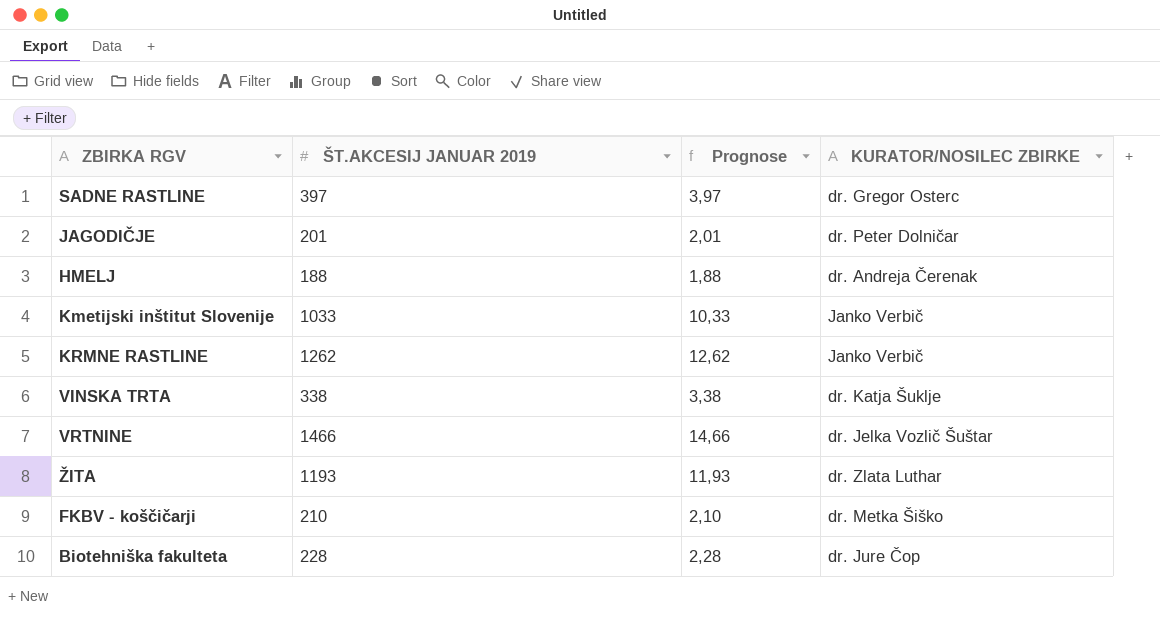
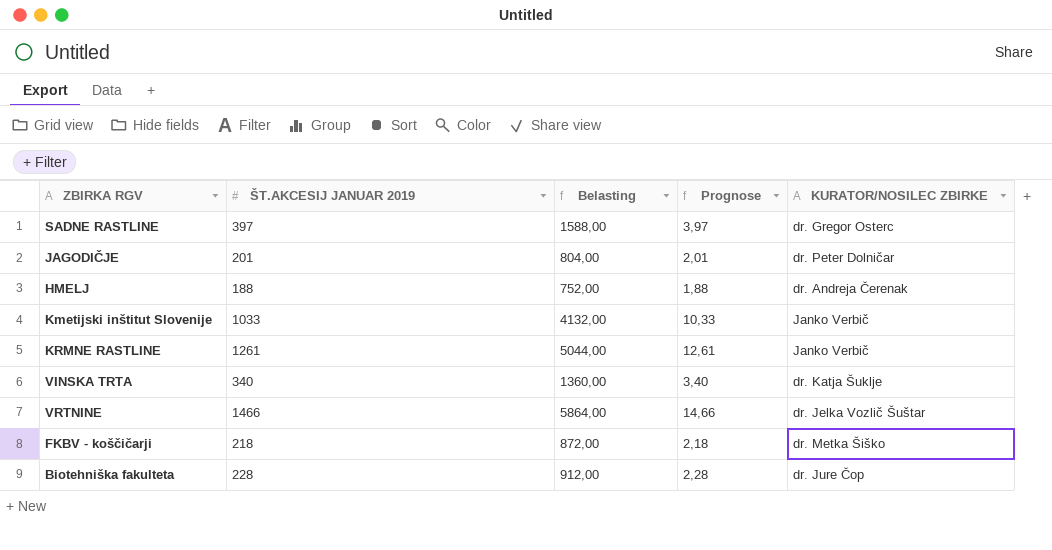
column Belasting | formula: none -> [ŠT.AKCESIJ JANUAR 2019] * 4
row ŽITA: 1193 | 11,93 | dr. Zlata Luthar -> none
KRMNE RASTLINE | ŠT.AKCESIJ JANUAR 2019: 1262 -> 1261
KRMNE RASTLINE | Prognose: 12,62 -> 12,61
VINSKA TRTA | ŠT.AKCESIJ JANUAR 2019: 338 -> 340
VINSKA TRTA | Prognose: 3,38 -> 3,40
FKBV - koščičarji | ŠT.AKCESIJ JANUAR 2019: 210 -> 218
FKBV - koščičarji | Prognose: 2,10 -> 2,18

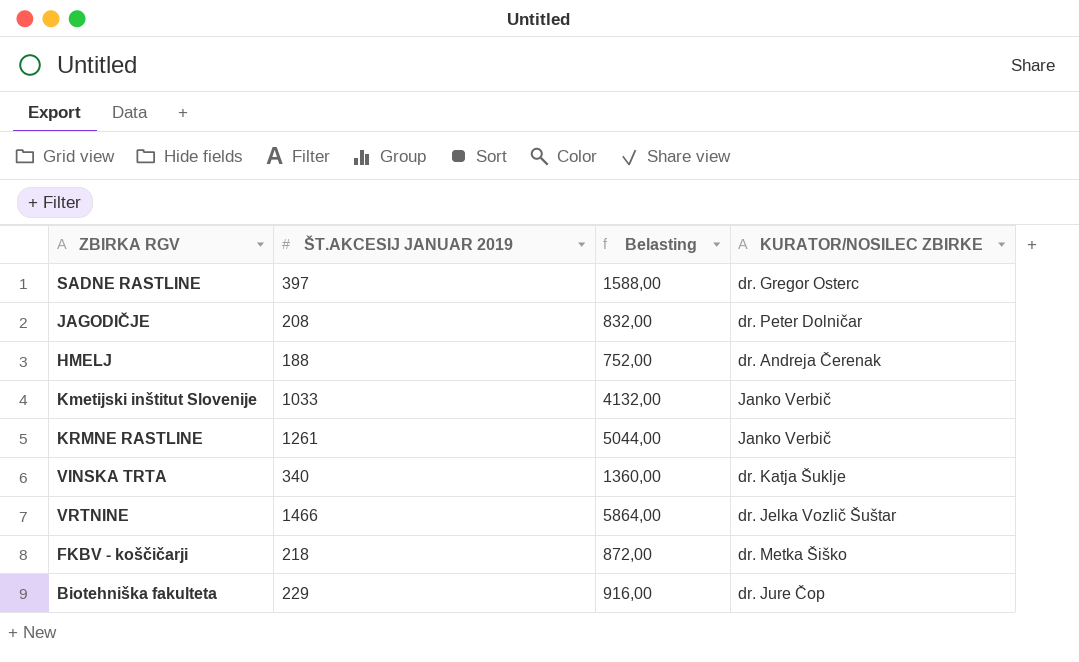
column Prognose | formula: [ŠT.AKCESIJ JANUAR 2019] * 0,01 -> none
JAGODIČJE | ŠT.AKCESIJ JANUAR 2019: 201 -> 208
JAGODIČJE | Belasting: 804,00 -> 832,00
Biotehniška fakulteta | ŠT.AKCESIJ JANUAR 2019: 228 -> 229
Biotehniška fakulteta | Belasting: 912,00 -> 916,00

